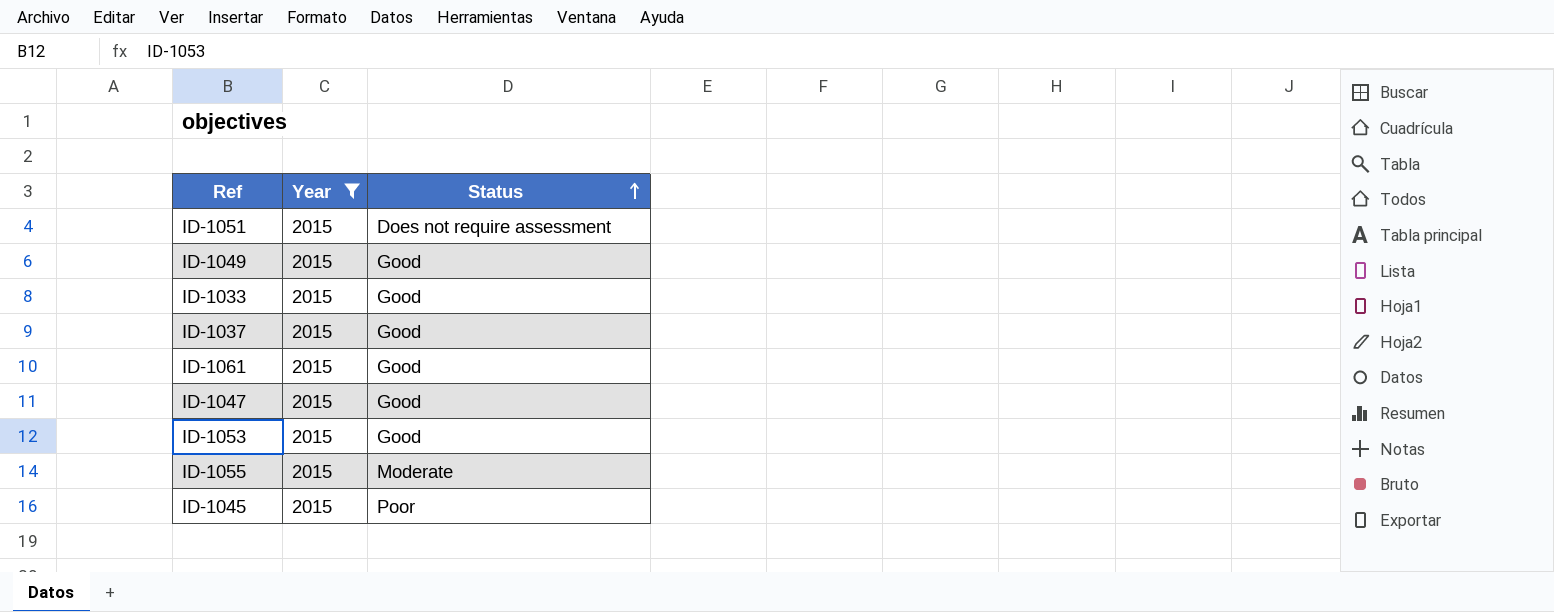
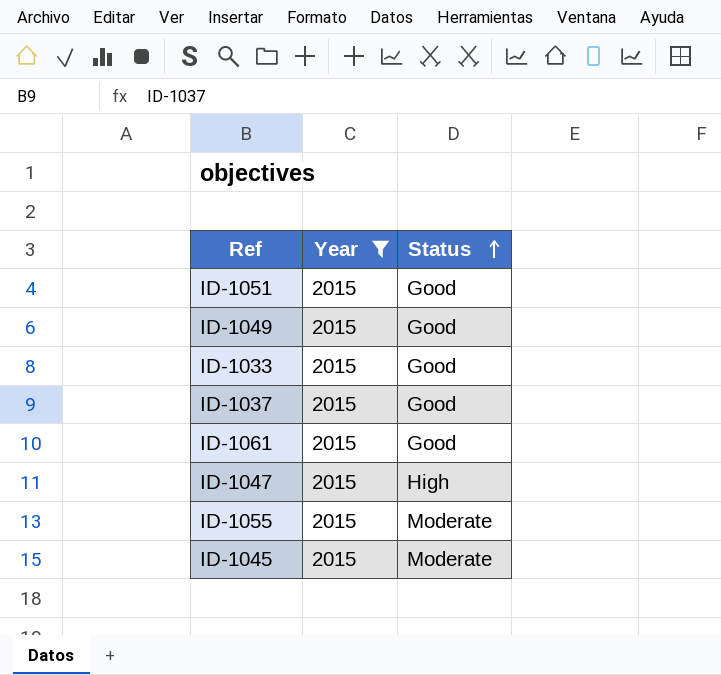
row ID-1053: 2015 | Good -> none
ID-1051 | Status: Does not require assessment -> Good
ID-1047 | Status: Good -> High
ID-1045 | Status: Poor -> Moderate

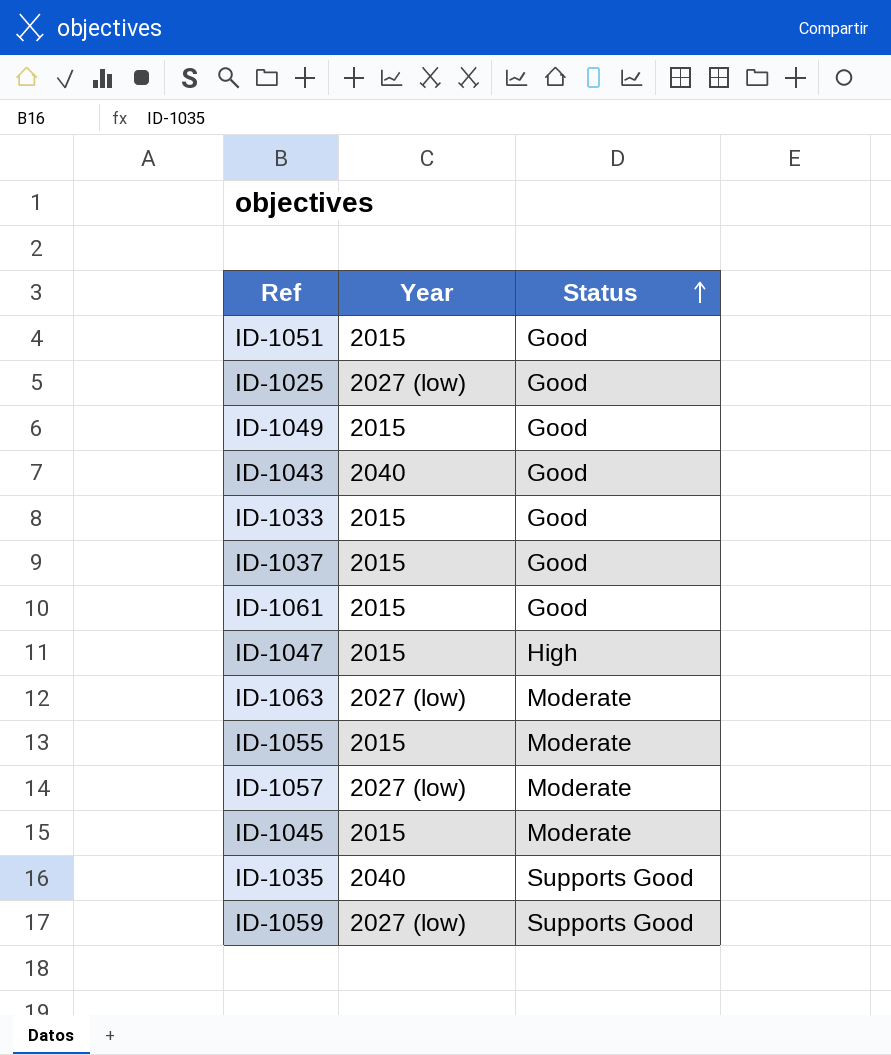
filter: Year = 2015 -> none

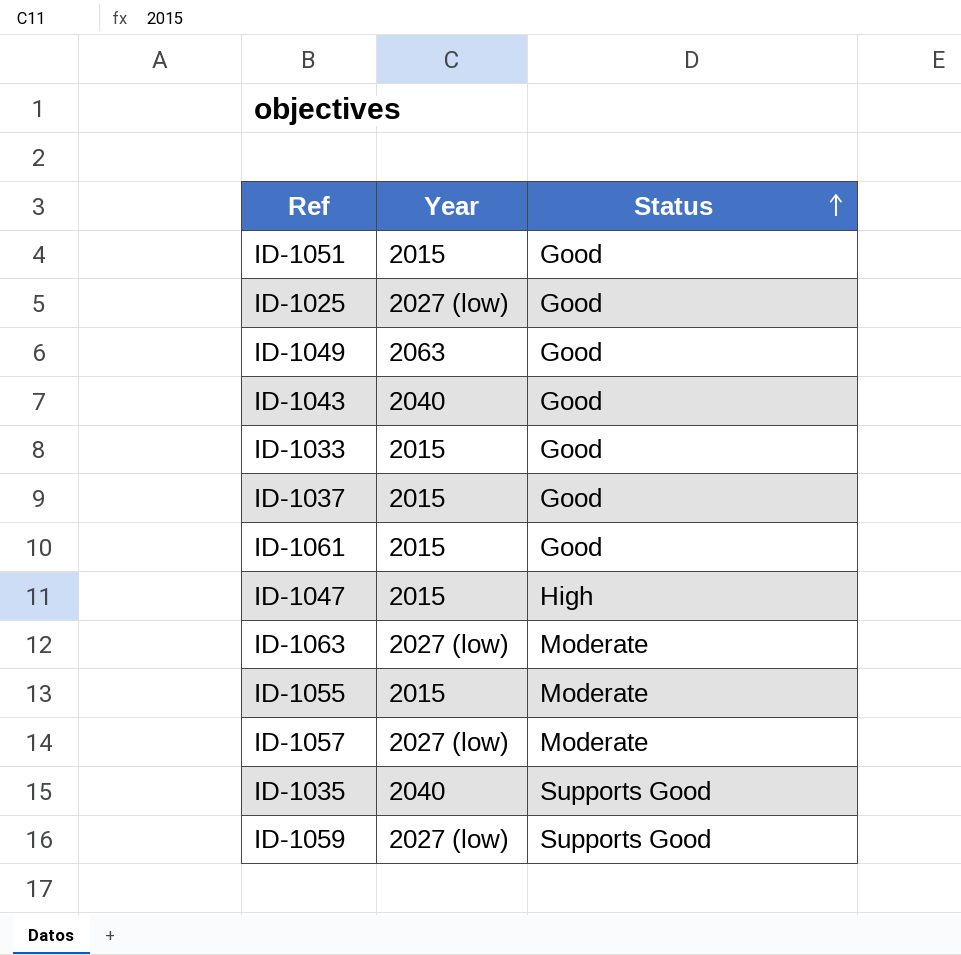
row ID-1045: 2015 | Moderate -> none
ID-1049 | Year: 2015 -> 2063

